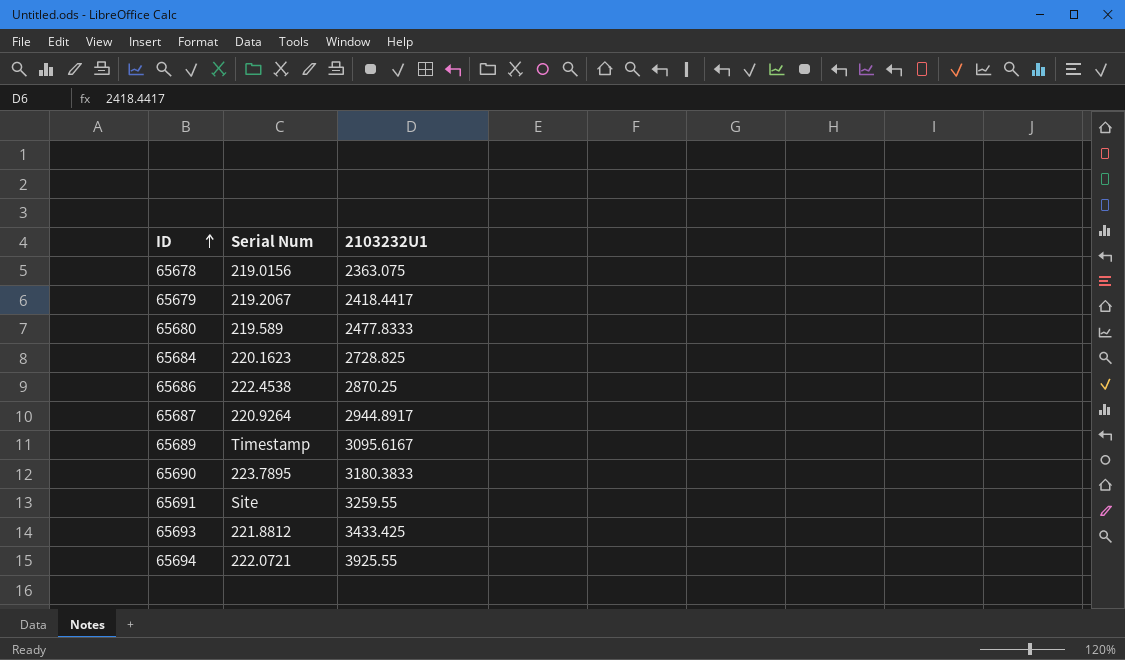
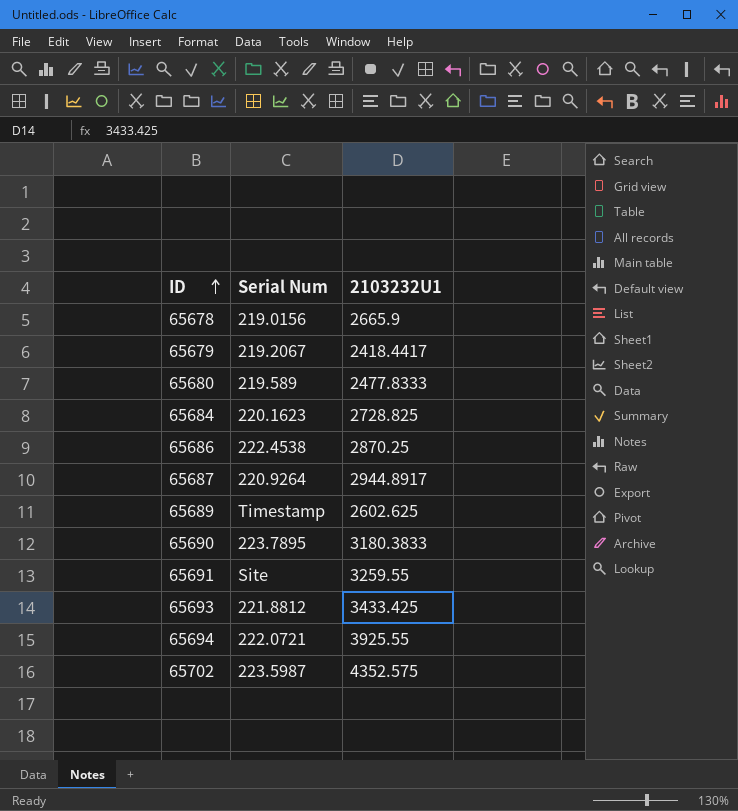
65678 | 2103232U1: 2363.075 -> 2665.9
65689 | 2103232U1: 3095.6167 -> 2602.625
row 65702: none -> 223.5987 | 4352.575

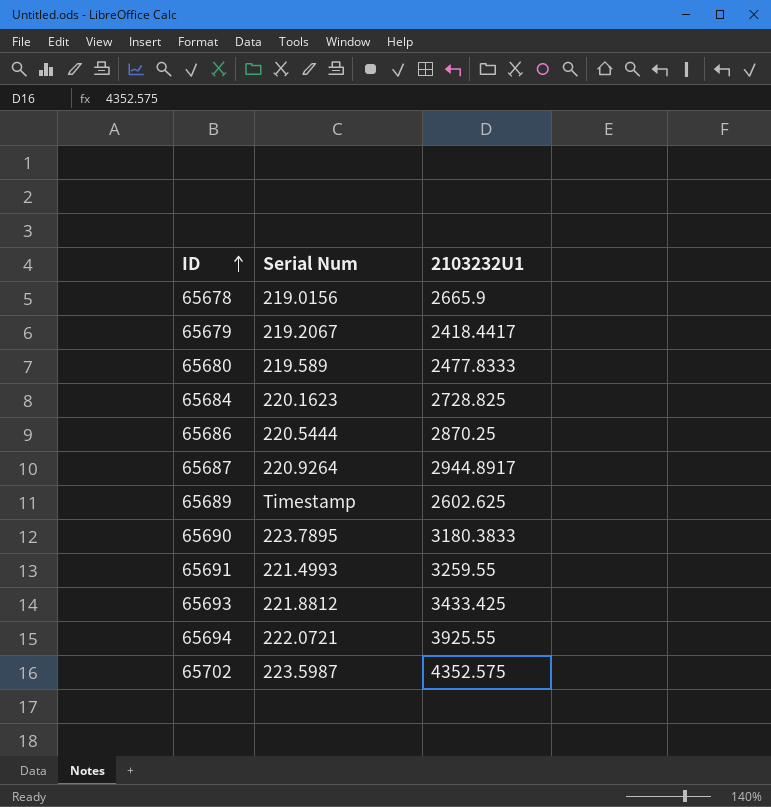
65686 | Serial Num: 222.4538 -> 220.5444
65691 | Serial Num: Site -> 221.4993

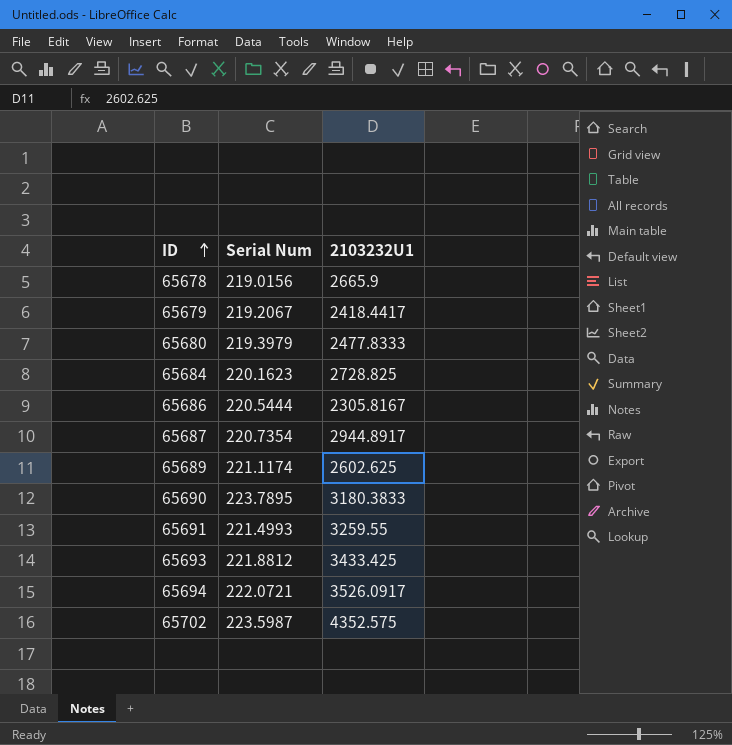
65680 | Serial Num: 219.589 -> 219.3979
65686 | 2103232U1: 2870.25 -> 2305.8167
65687 | Serial Num: 220.9264 -> 220.7354
65689 | Serial Num: Timestamp -> 221.1174
65694 | 2103232U1: 3925.55 -> 3526.0917

